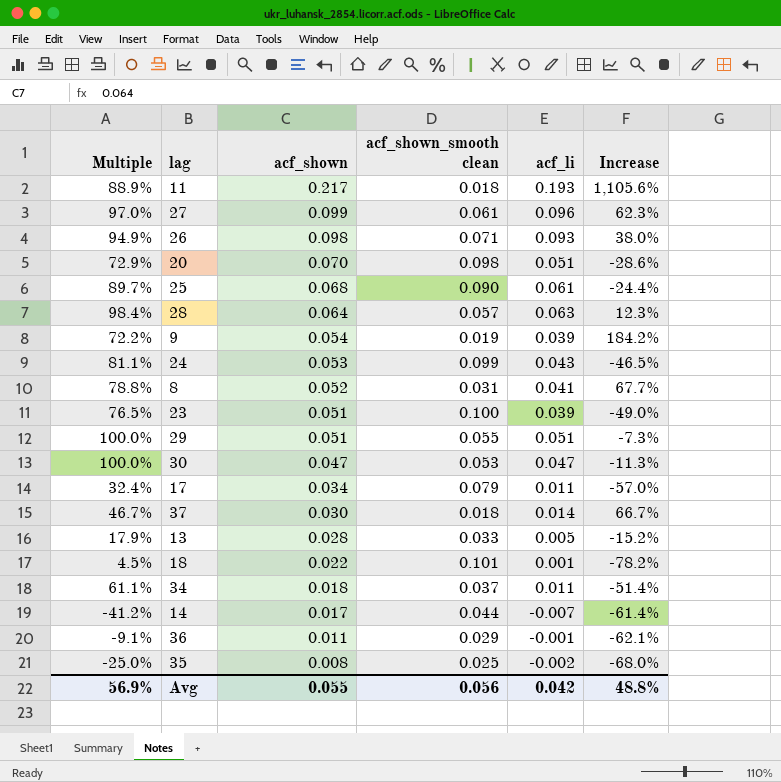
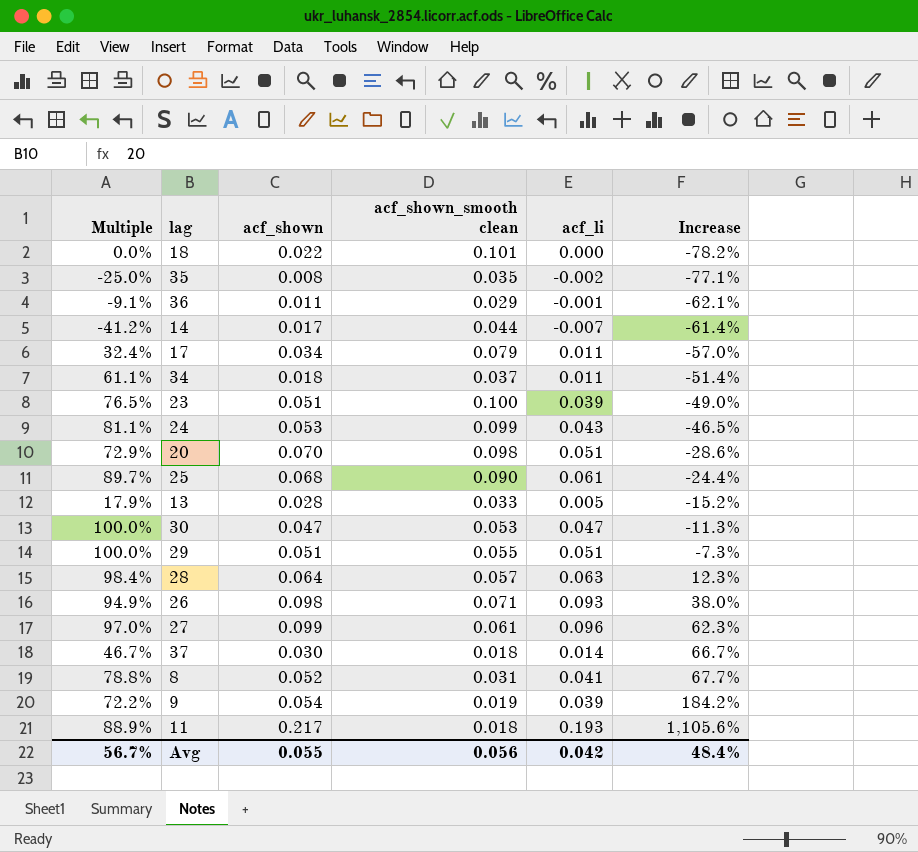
row order: acf_shown descending -> Increase ascending
18 | Multiple: 4.5% -> 0.0%
18 | acf_li: 0.001 -> 0.000
35 | acf_shown_smooth clean: 0.025 -> 0.035
35 | Increase: -68.0% -> -77.1%
Avg | Multiple: 56.9% -> 56.7%
Avg | Increase: 48.8% -> 48.4%

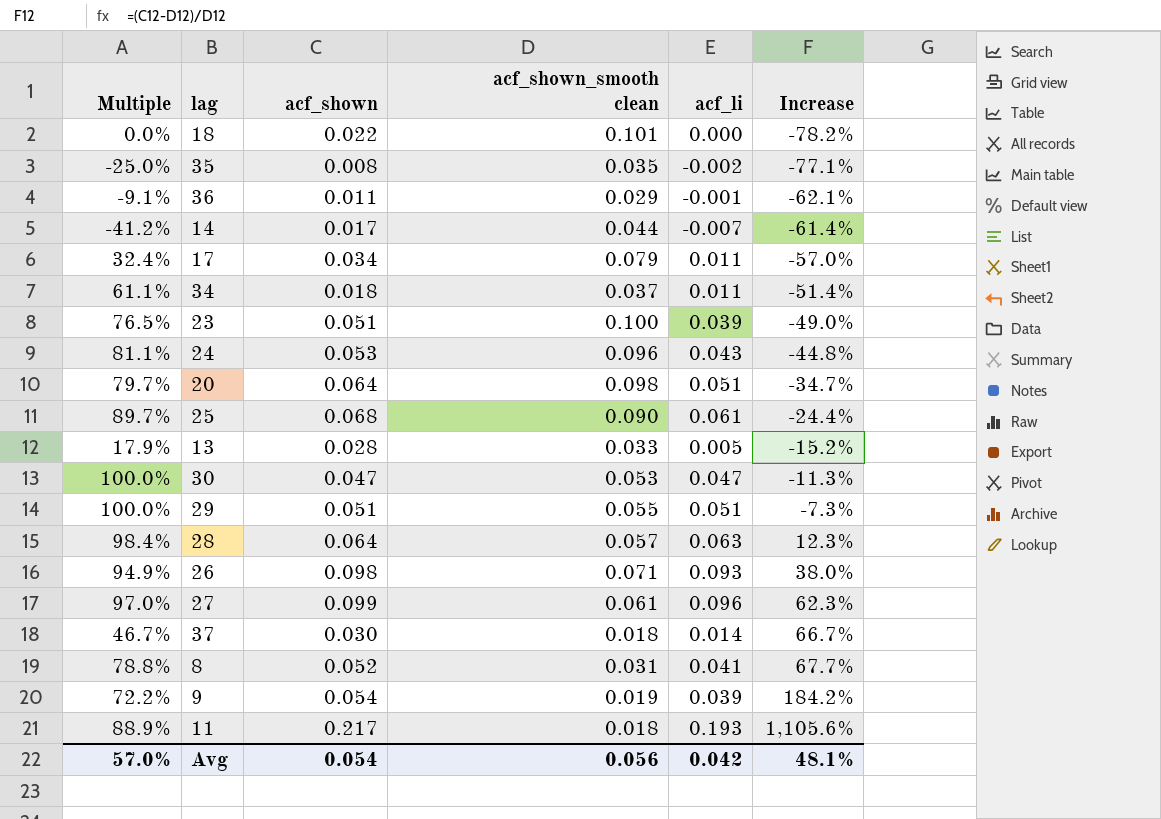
24 | acf_shown_smooth clean: 0.099 -> 0.096
24 | Increase: -46.5% -> -44.8%
20 | Multiple: 72.9% -> 79.7%
20 | acf_shown: 0.070 -> 0.064
20 | Increase: -28.6% -> -34.7%
Avg | Multiple: 56.7% -> 57.0%
Avg | acf_shown: 0.055 -> 0.054
Avg | Increase: 48.4% -> 48.1%

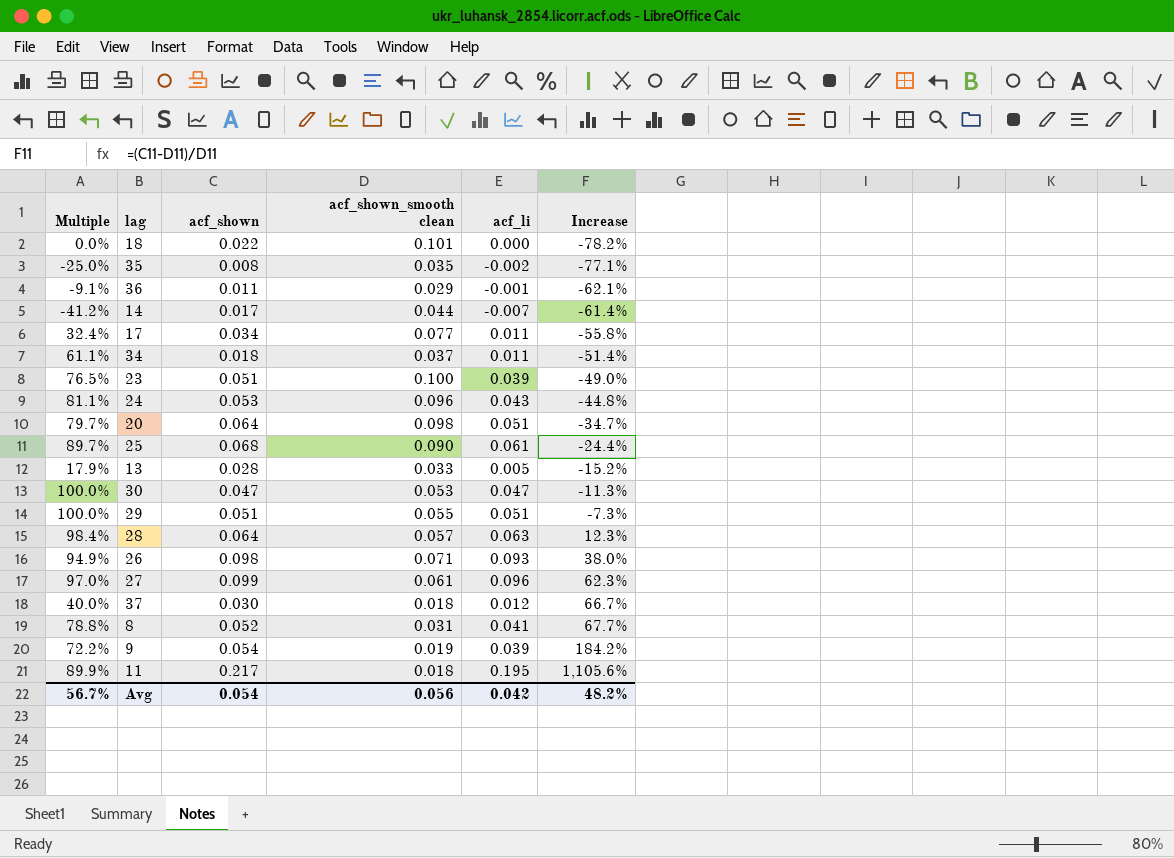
17 | acf_shown_smooth clean: 0.079 -> 0.077
17 | Increase: -57.0% -> -55.8%
37 | Multiple: 46.7% -> 40.0%
37 | acf_li: 0.014 -> 0.012
11 | Multiple: 88.9% -> 89.9%
11 | acf_li: 0.193 -> 0.195
Avg | Multiple: 57.0% -> 56.7%
Avg | Increase: 48.1% -> 48.2%

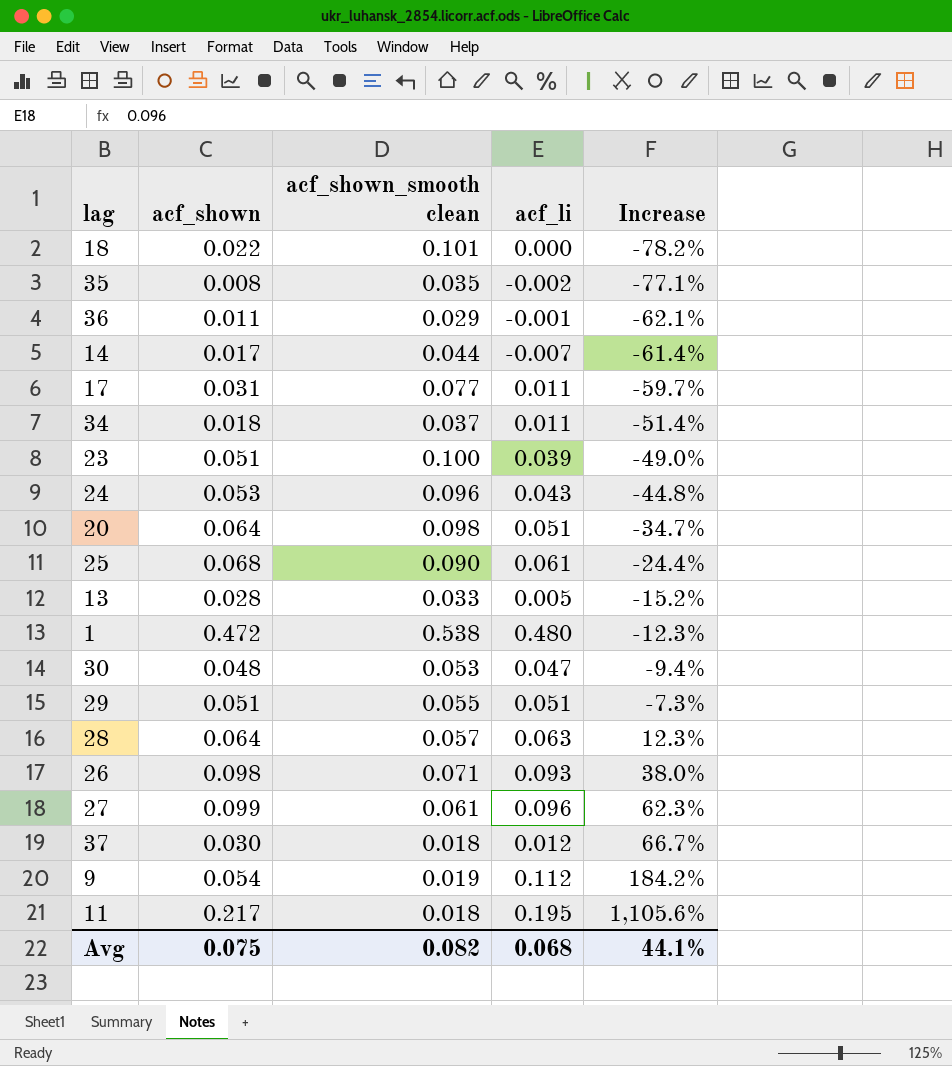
column Multiple | formula: [acf_li] / [acf_shown] -> none
row 8: 78.8% | 0.052 | 0.031 | 0.041 | 67.7% -> none
17 | acf_shown: 0.034 -> 0.031
17 | Increase: -55.8% -> -59.7%
row 1: none -> 0.472 | 0.538 | 0.480 | -12.3%
30 | acf_shown: 0.047 -> 0.048
30 | Increase: -11.3% -> -9.4%
9 | acf_li: 0.039 -> 0.112
Avg | acf_shown: 0.054 -> 0.075
Avg | acf_shown_smooth clean: 0.056 -> 0.082
Avg | acf_li: 0.042 -> 0.068
Avg | Increase: 48.2% -> 44.1%

